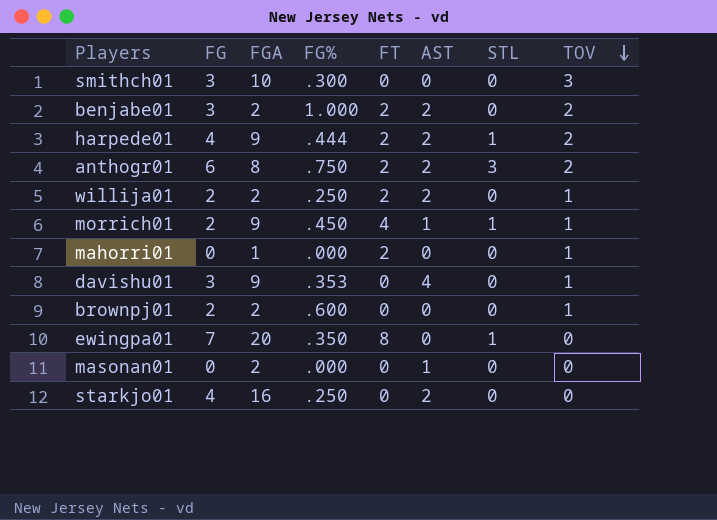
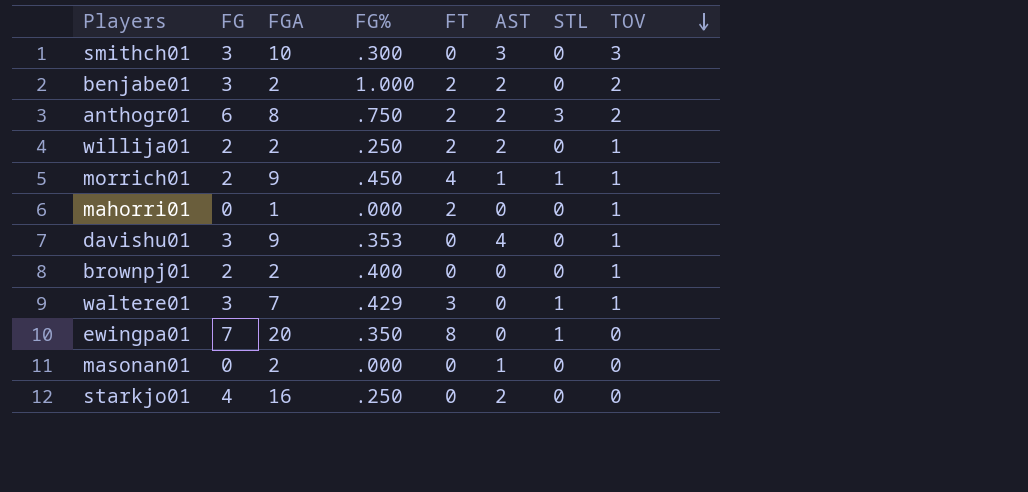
row harpede01: 4 | 9 | .444 | 2 | 2 | 1 | 2 -> none
smithch01 | AST: 0 -> 3
brownpj01 | FG%: .600 -> .400
row waltere01: none -> 3 | 7 | .429 | 3 | 0 | 1 | 1

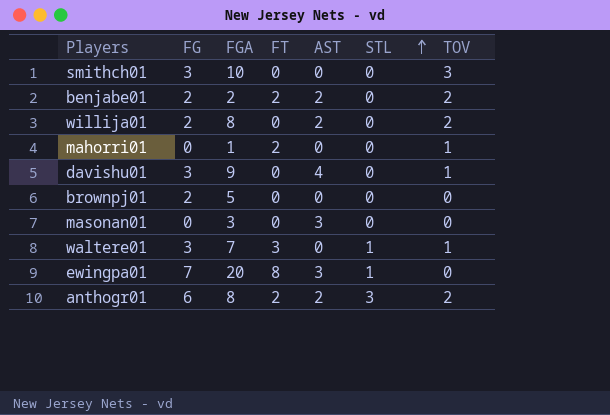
row order: TOV descending -> STL ascending
column FG% | position: 4 -> none
row morrich01: 2 | 9 | .450 | 4 | 1 | 1 | 1 -> none
row starkjo01: 4 | 16 | .250 | 0 | 2 | 0 | 0 -> none
smithch01 | AST: 3 -> 0
benjabe01 | FG: 3 -> 2
willija01 | FGA: 2 -> 8
willija01 | FT: 2 -> 0
willija01 | TOV: 1 -> 2
brownpj01 | FGA: 2 -> 5
brownpj01 | TOV: 1 -> 0
masonan01 | FGA: 2 -> 3
masonan01 | AST: 1 -> 3
ewingpa01 | AST: 0 -> 3

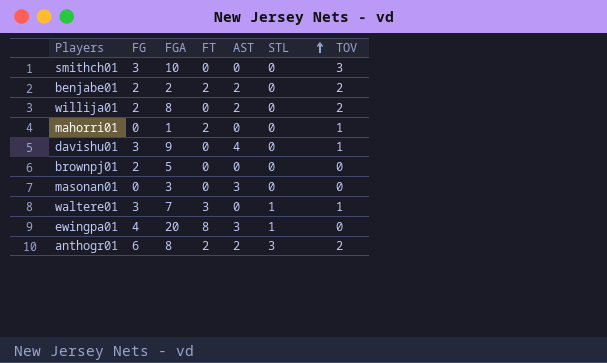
ewingpa01 | FG: 7 -> 4

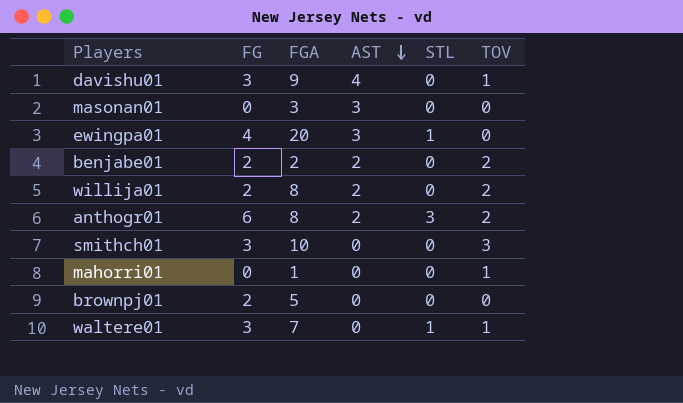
row order: STL ascending -> AST descending
column FT | position: 4 -> none

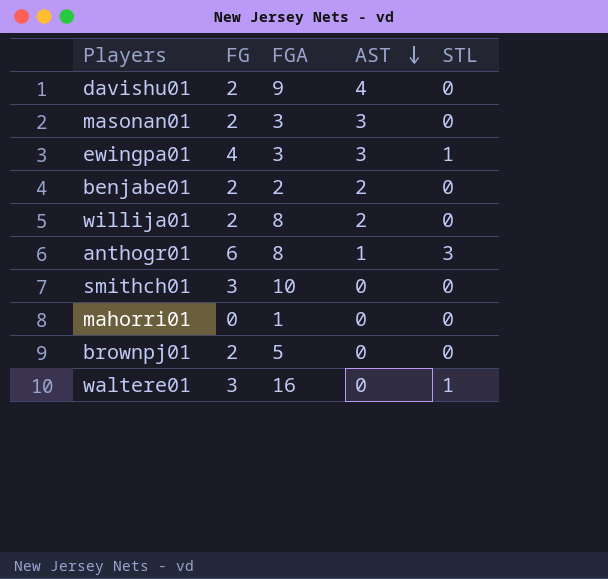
column TOV | position: 6 -> none
davishu01 | FG: 3 -> 2
masonan01 | FG: 0 -> 2
ewingpa01 | FGA: 20 -> 3
anthogr01 | AST: 2 -> 1
waltere01 | FGA: 7 -> 16

